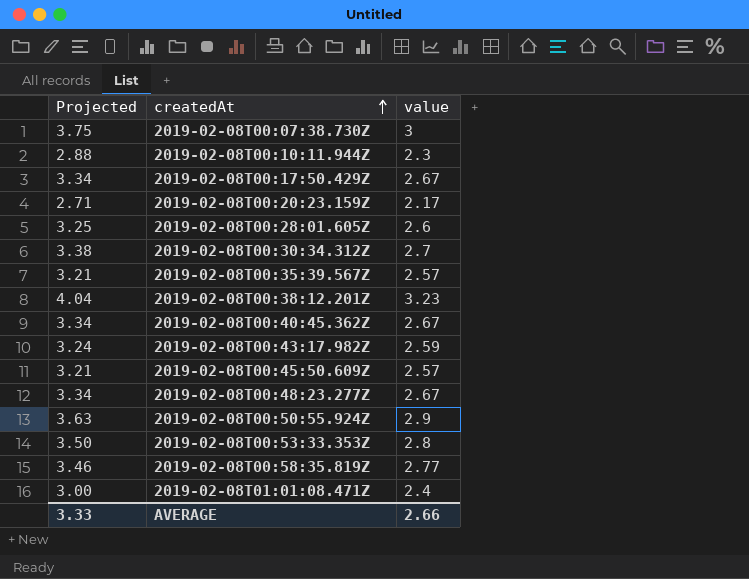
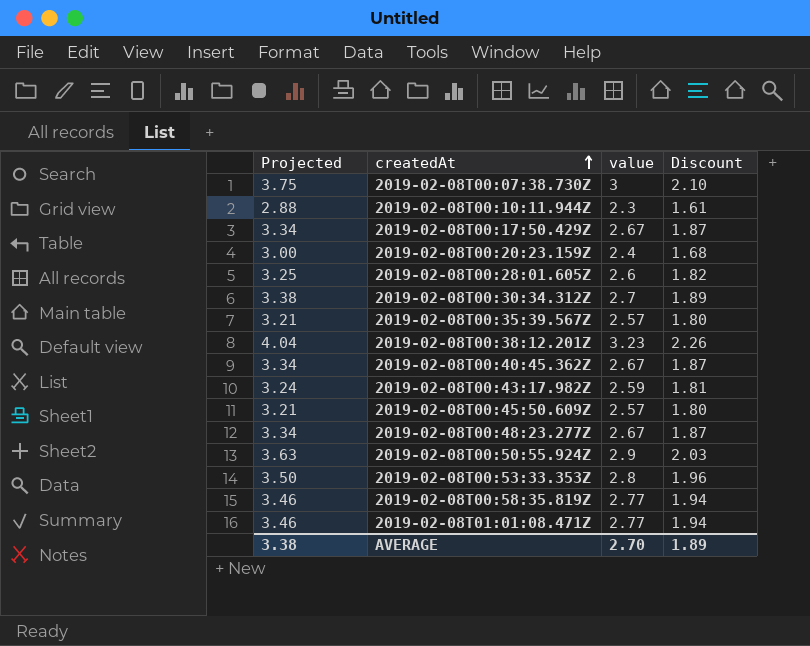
column Discount | formula: none -> [value] * 0.7
2019-02-08T00:20:23.159Z | Projected: 2.71 -> 3.00
2019-02-08T00:20:23.159Z | value: 2.17 -> 2.4
2019-02-08T01:01:08.471Z | Projected: 3.00 -> 3.46
2019-02-08T01:01:08.471Z | value: 2.4 -> 2.77
AVERAGE | Projected: 3.33 -> 3.38
AVERAGE | value: 2.66 -> 2.70

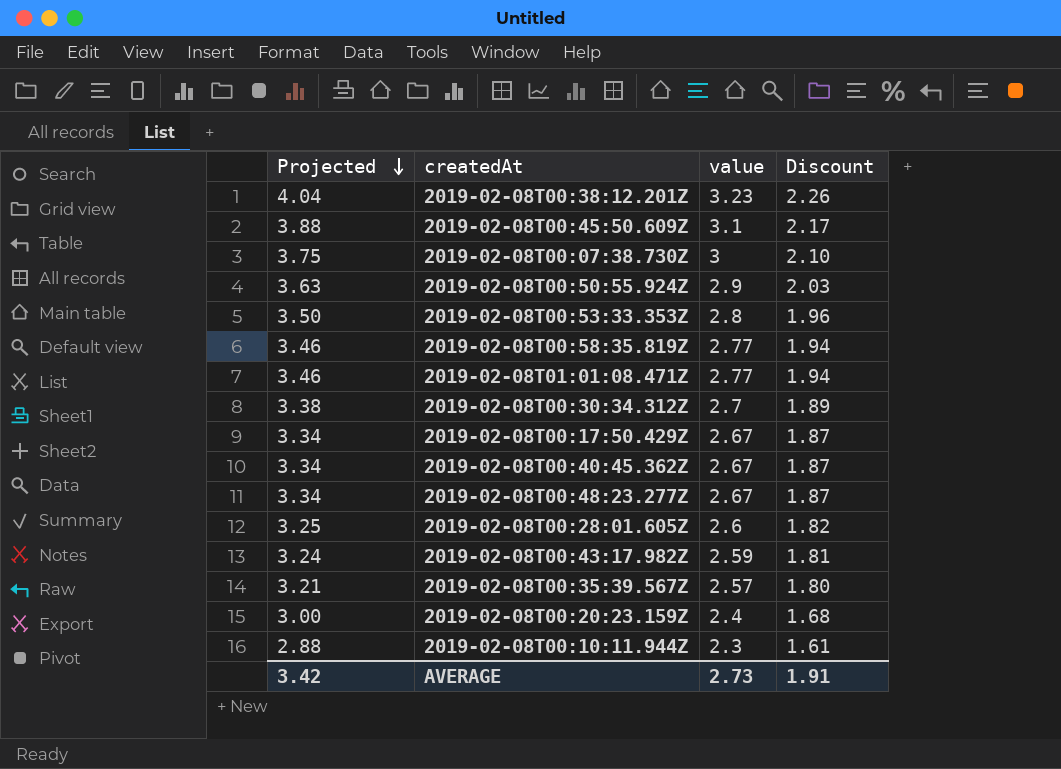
row order: createdAt ascending -> Projected descending
2019-02-08T00:45:50.609Z | Projected: 3.21 -> 3.88
2019-02-08T00:45:50.609Z | value: 2.57 -> 3.1
2019-02-08T00:45:50.609Z | Discount: 1.80 -> 2.17
AVERAGE | Projected: 3.38 -> 3.42
AVERAGE | value: 2.70 -> 2.73
AVERAGE | Discount: 1.89 -> 1.91

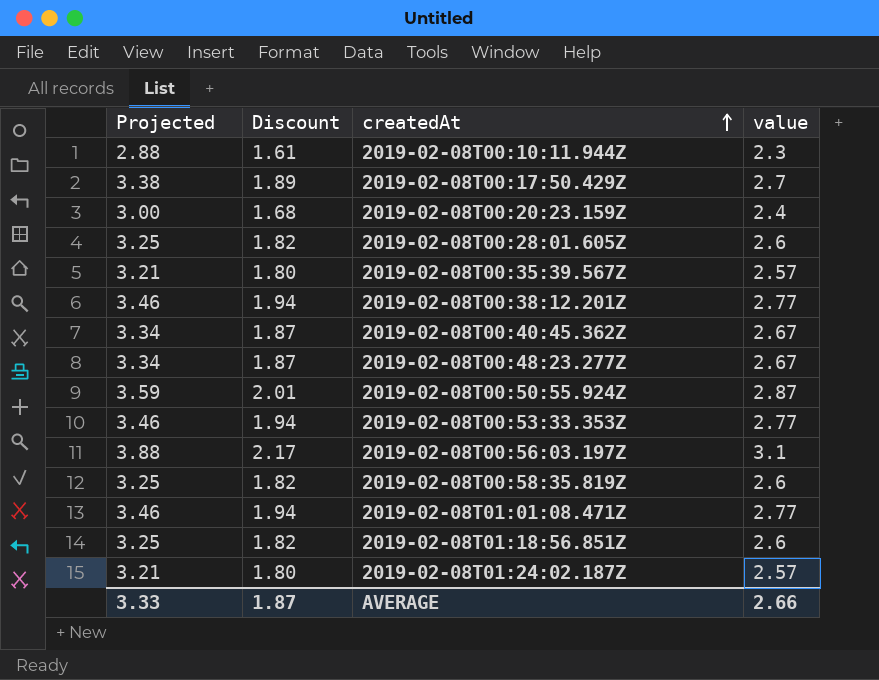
row order: Projected descending -> createdAt ascending
column Discount | position: 4 -> 2
row 2019-02-08T00:45:50.609Z: 3.88 | 3.1 | 2.17 -> none
row 2019-02-08T00:07:38.730Z: 3.75 | 3 | 2.10 -> none
row 2019-02-08T00:30:34.312Z: 3.38 | 2.7 | 1.89 -> none
row 2019-02-08T00:43:17.982Z: 3.24 | 2.59 | 1.81 -> none
2019-02-08T00:17:50.429Z | Projected: 3.34 -> 3.38
2019-02-08T00:17:50.429Z | Discount: 1.87 -> 1.89
2019-02-08T00:17:50.429Z | value: 2.67 -> 2.7
2019-02-08T00:38:12.201Z | Projected: 4.04 -> 3.46
2019-02-08T00:38:12.201Z | Discount: 2.26 -> 1.94
2019-02-08T00:38:12.201Z | value: 3.23 -> 2.77
2019-02-08T00:50:55.924Z | Projected: 3.63 -> 3.59
2019-02-08T00:50:55.924Z | Discount: 2.03 -> 2.01
2019-02-08T00:50:55.924Z | value: 2.9 -> 2.87
2019-02-08T00:53:33.353Z | Projected: 3.50 -> 3.46
2019-02-08T00:53:33.353Z | Discount: 1.96 -> 1.94
2019-02-08T00:53:33.353Z | value: 2.8 -> 2.77
row 2019-02-08T00:56:03.197Z: none -> 3.88 | 2.17 | 3.1
2019-02-08T00:58:35.819Z | Projected: 3.46 -> 3.25
2019-02-08T00:58:35.819Z | Discount: 1.94 -> 1.82
2019-02-08T00:58:35.819Z | value: 2.77 -> 2.6
row 2019-02-08T01:18:56.851Z: none -> 3.25 | 1.82 | 2.6
row 2019-02-08T01:24:02.187Z: none -> 3.21 | 1.80 | 2.57
AVERAGE | Projected: 3.42 -> 3.33
AVERAGE | Discount: 1.91 -> 1.87
AVERAGE | value: 2.73 -> 2.66

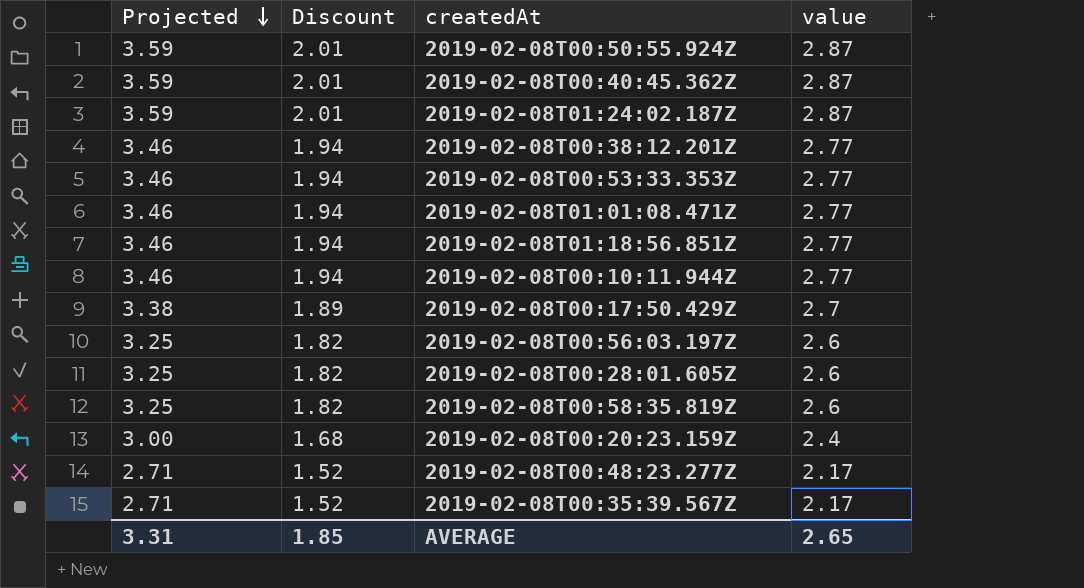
row order: createdAt ascending -> Projected descending
2019-02-08T00:40:45.362Z | Projected: 3.34 -> 3.59
2019-02-08T00:40:45.362Z | Discount: 1.87 -> 2.01
2019-02-08T00:40:45.362Z | value: 2.67 -> 2.87
2019-02-08T01:24:02.187Z | Projected: 3.21 -> 3.59
2019-02-08T01:24:02.187Z | Discount: 1.80 -> 2.01
2019-02-08T01:24:02.187Z | value: 2.57 -> 2.87
2019-02-08T01:18:56.851Z | Projected: 3.25 -> 3.46
2019-02-08T01:18:56.851Z | Discount: 1.82 -> 1.94
2019-02-08T01:18:56.851Z | value: 2.6 -> 2.77
2019-02-08T00:10:11.944Z | Projected: 2.88 -> 3.46
2019-02-08T00:10:11.944Z | Discount: 1.61 -> 1.94
2019-02-08T00:10:11.944Z | value: 2.3 -> 2.77
2019-02-08T00:56:03.197Z | Projected: 3.88 -> 3.25
2019-02-08T00:56:03.197Z | Discount: 2.17 -> 1.82
2019-02-08T00:56:03.197Z | value: 3.1 -> 2.6
2019-02-08T00:48:23.277Z | Projected: 3.34 -> 2.71
2019-02-08T00:48:23.277Z | Discount: 1.87 -> 1.52
2019-02-08T00:48:23.277Z | value: 2.67 -> 2.17
2019-02-08T00:35:39.567Z | Projected: 3.21 -> 2.71
2019-02-08T00:35:39.567Z | Discount: 1.80 -> 1.52
2019-02-08T00:35:39.567Z | value: 2.57 -> 2.17
AVERAGE | Projected: 3.33 -> 3.31
AVERAGE | Discount: 1.87 -> 1.85
AVERAGE | value: 2.66 -> 2.65

